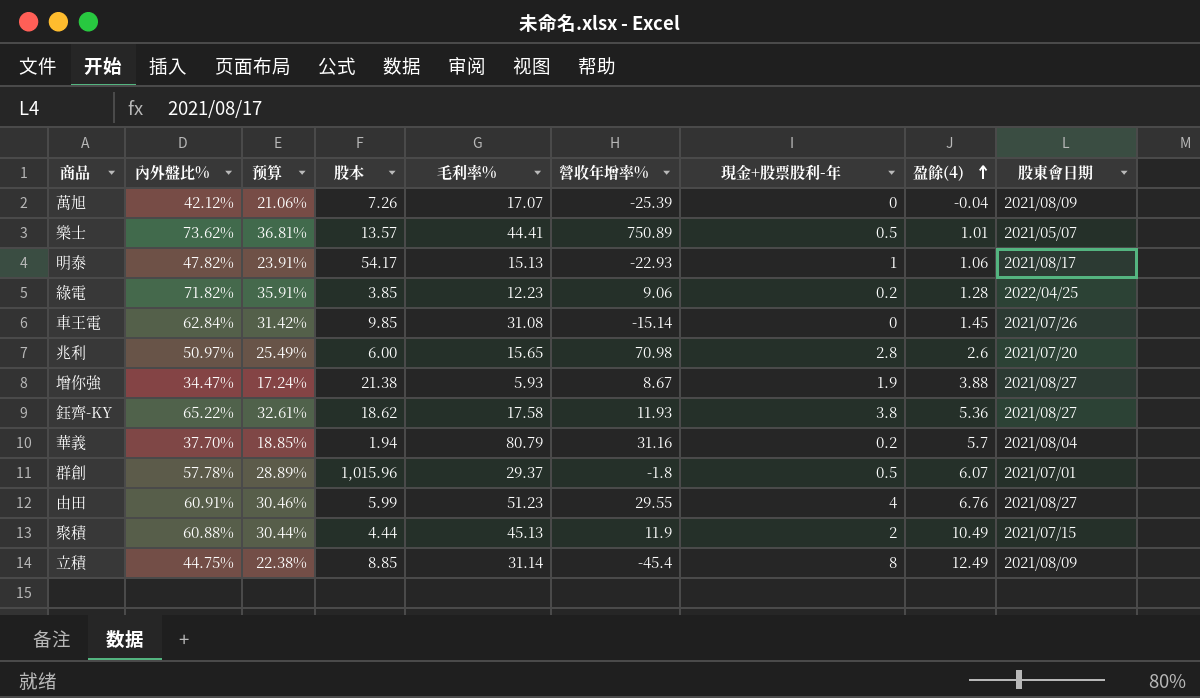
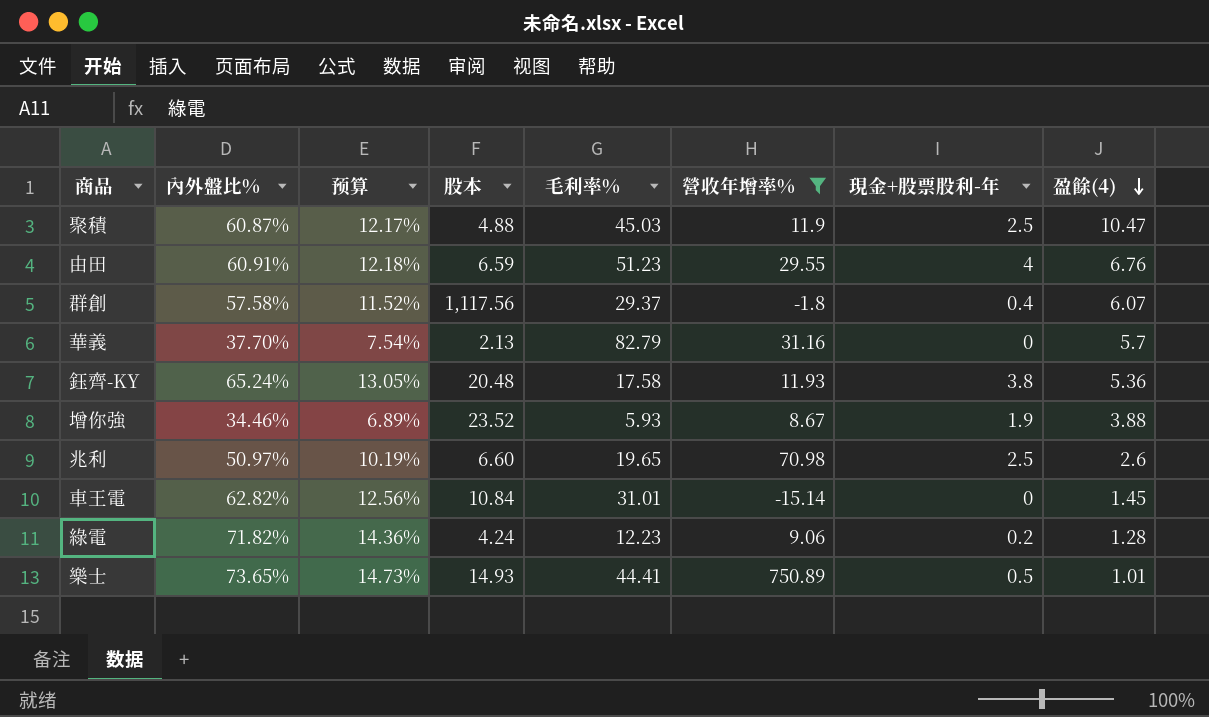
filter: none -> 營收年增率% >= -15.14
row order: 盈餘(4) ascending -> 盈餘(4) descending
column 股東會日期 | position: 9 -> none
column 预算 | formula: [內外盤比%] * 0.5 -> [內外盤比%] * 0.2
聚積 | 內外盤比%: 60.88% -> 60.87%
聚積 | 股本: 4.44 -> 4.88
聚積 | 毛利率%: 45.13 -> 45.03
聚積 | 現金+股票股利-年: 2 -> 2.5
聚積 | 盈餘(4): 10.49 -> 10.47
由田 | 股本: 5.99 -> 6.59
群創 | 內外盤比%: 57.78% -> 57.58%
群創 | 股本: 1,015.96 -> 1,117.56
群創 | 現金+股票股利-年: 0.5 -> 0.4
華義 | 股本: 1.94 -> 2.13
華義 | 毛利率%: 80.79 -> 82.79
華義 | 現金+股票股利-年: 0.2 -> 0
鈺齊-KY | 內外盤比%: 65.22% -> 65.24%
鈺齊-KY | 股本: 18.62 -> 20.48
增你強 | 內外盤比%: 34.47% -> 34.46%
增你強 | 股本: 21.38 -> 23.52
兆利 | 股本: 6.00 -> 6.60
兆利 | 毛利率%: 15.65 -> 19.65
兆利 | 現金+股票股利-年: 2.8 -> 2.5
車王電 | 內外盤比%: 62.84% -> 62.82%
車王電 | 股本: 9.85 -> 10.84
車王電 | 毛利率%: 31.08 -> 31.01
綠電 | 股本: 3.85 -> 4.24
樂士 | 內外盤比%: 73.62% -> 73.65%
樂士 | 股本: 13.57 -> 14.93

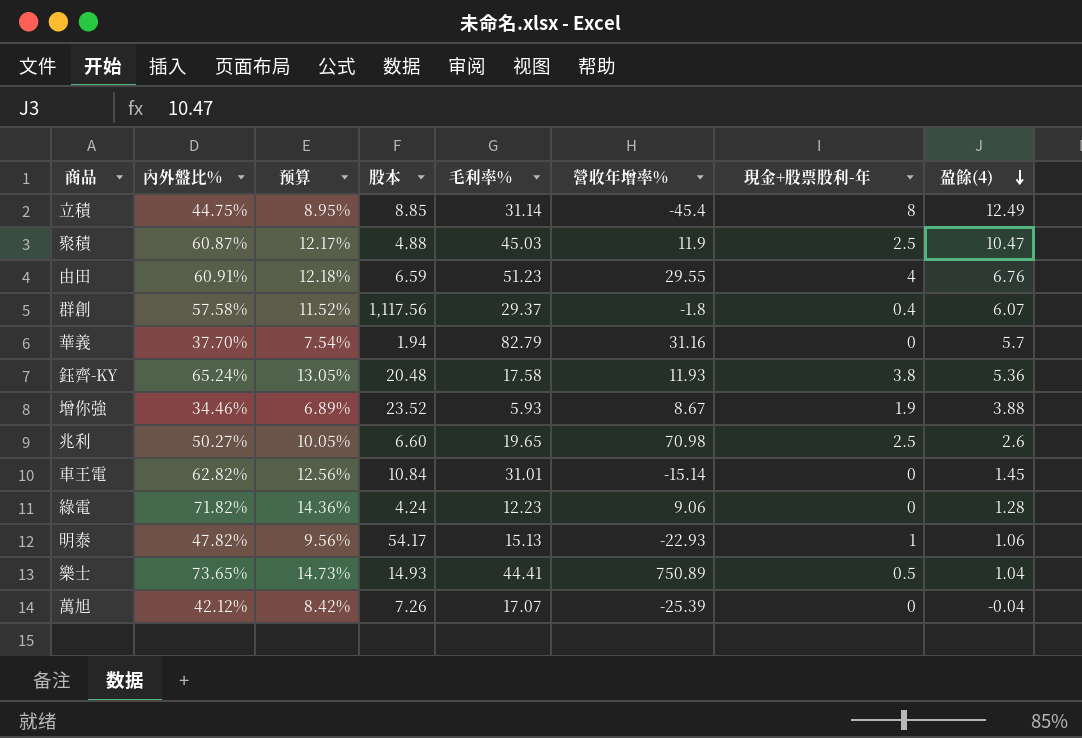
filter: 營收年增率% >= -15.14 -> none
華義 | 股本: 2.13 -> 1.94
兆利 | 內外盤比%: 50.97% -> 50.27%
兆利 | 预算: 10.19% -> 10.05%
綠電 | 現金+股票股利-年: 0.2 -> 0
樂士 | 盈餘(4): 1.01 -> 1.04

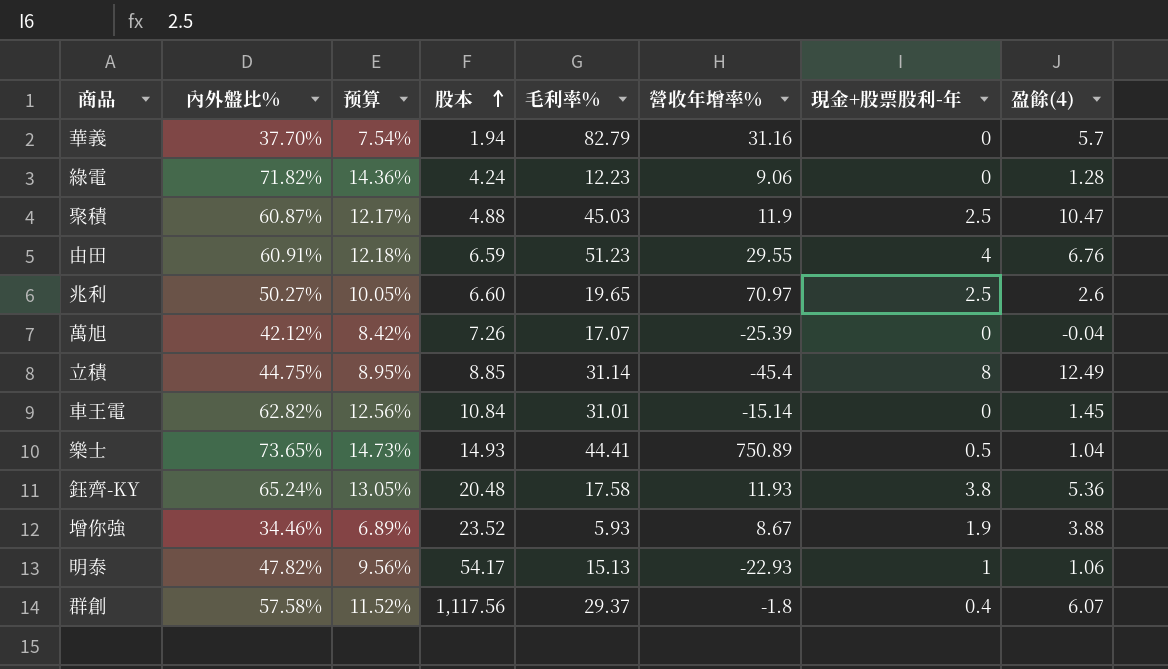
row order: 盈餘(4) descending -> 股本 ascending
兆利 | 營收年增率%: 70.98 -> 70.97

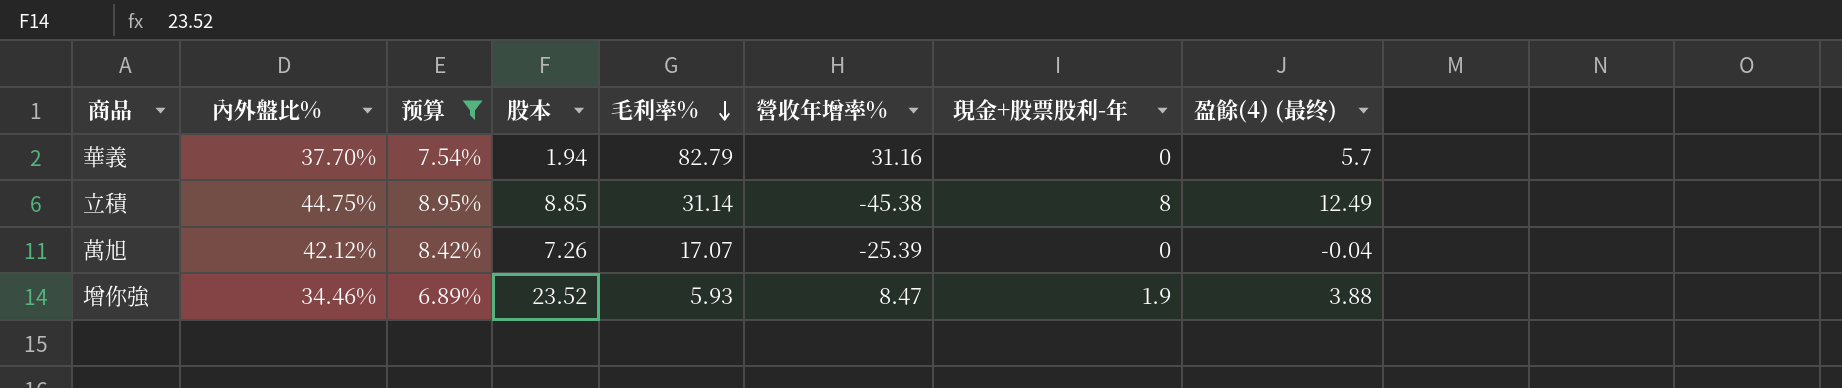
filter: none -> 预算 <= 8.95%
row order: 股本 ascending -> 毛利率% descending
column name: 盈餘(4) -> 盈餘(4) (最终)
立積 | 營收年增率%: -45.4 -> -45.38
增你強 | 營收年增率%: 8.67 -> 8.47

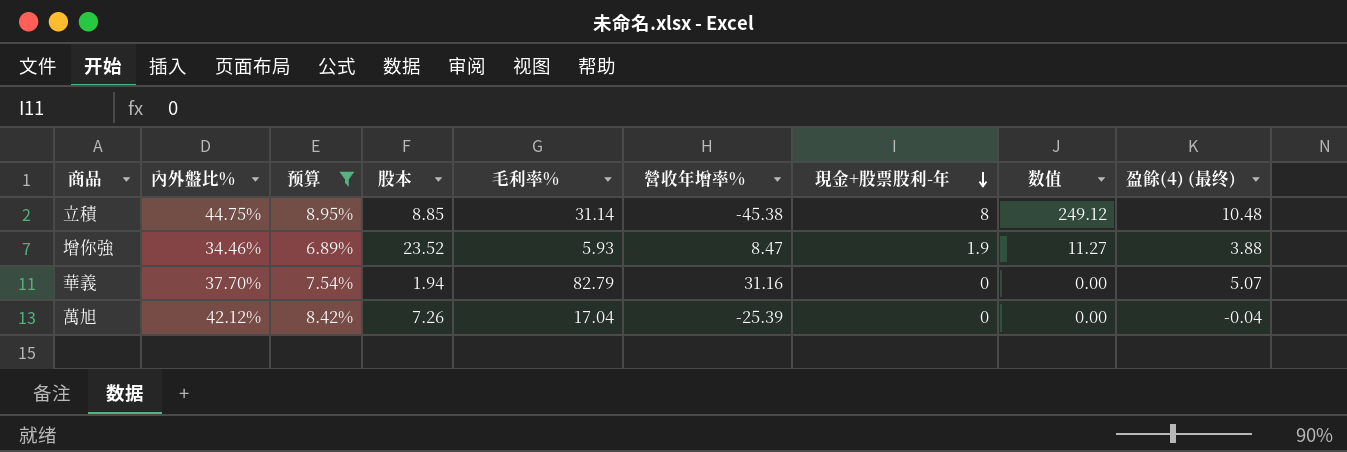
row order: 毛利率% descending -> 現金+股票股利-年 descending
column 数值 | formula: none -> [毛利率%] * [現金+股票股利-年]
立積 | 盈餘(4) (最终): 12.49 -> 10.48
華義 | 盈餘(4) (最终): 5.7 -> 5.07
萬旭 | 毛利率%: 17.07 -> 17.04

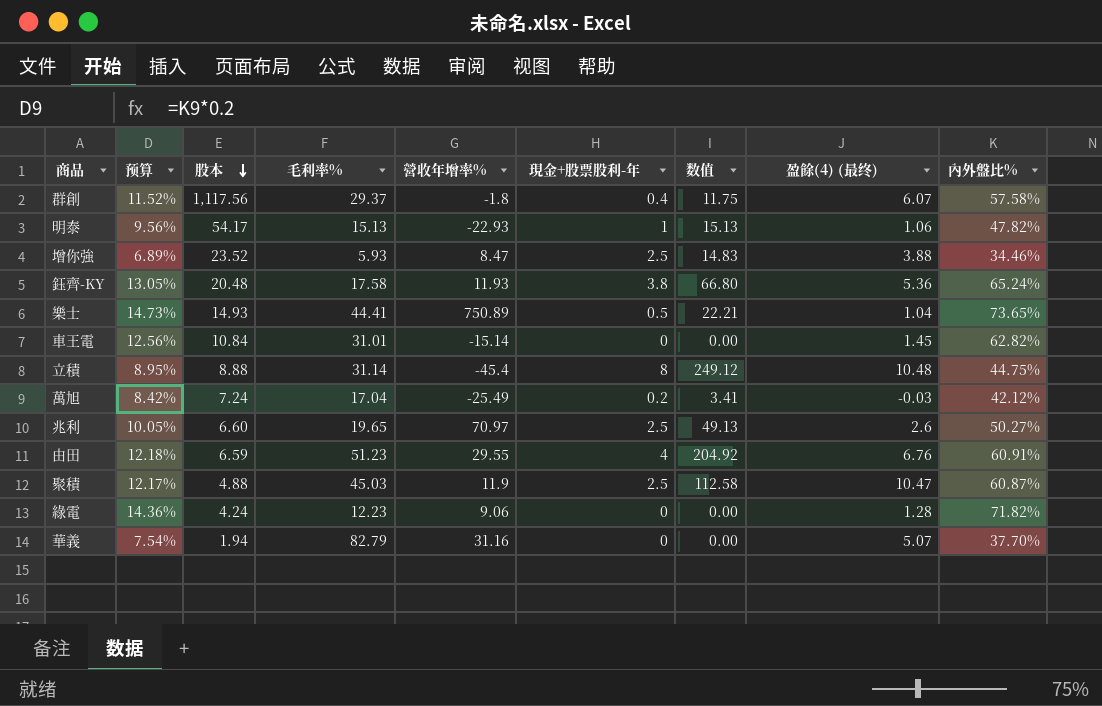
filter: 预算 <= 8.95% -> none
row order: 現金+股票股利-年 descending -> 股本 descending
column 內外盤比% | position: 2 -> 9
增你強 | 現金+股票股利-年: 1.9 -> 2.5
增你強 | 数值: 11.27 -> 14.83
立積 | 股本: 8.85 -> 8.88
立積 | 營收年增率%: -45.38 -> -45.4
萬旭 | 股本: 7.26 -> 7.24
萬旭 | 營收年增率%: -25.39 -> -25.49
萬旭 | 現金+股票股利-年: 0 -> 0.2
萬旭 | 数值: 0.00 -> 3.41
萬旭 | 盈餘(4) (最终): -0.04 -> -0.03

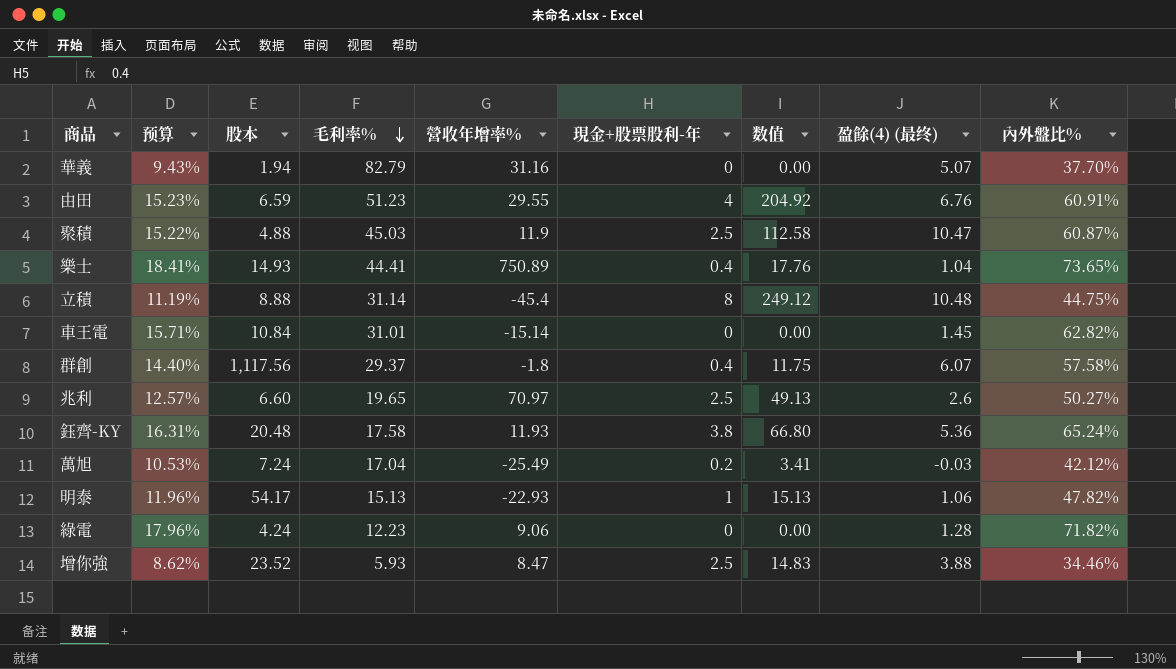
row order: 股本 descending -> 毛利率% descending
column 预算 | formula: [內外盤比%] * 0.2 -> [內外盤比%] * 0.25
樂士 | 現金+股票股利-年: 0.5 -> 0.4
樂士 | 数值: 22.21 -> 17.76

